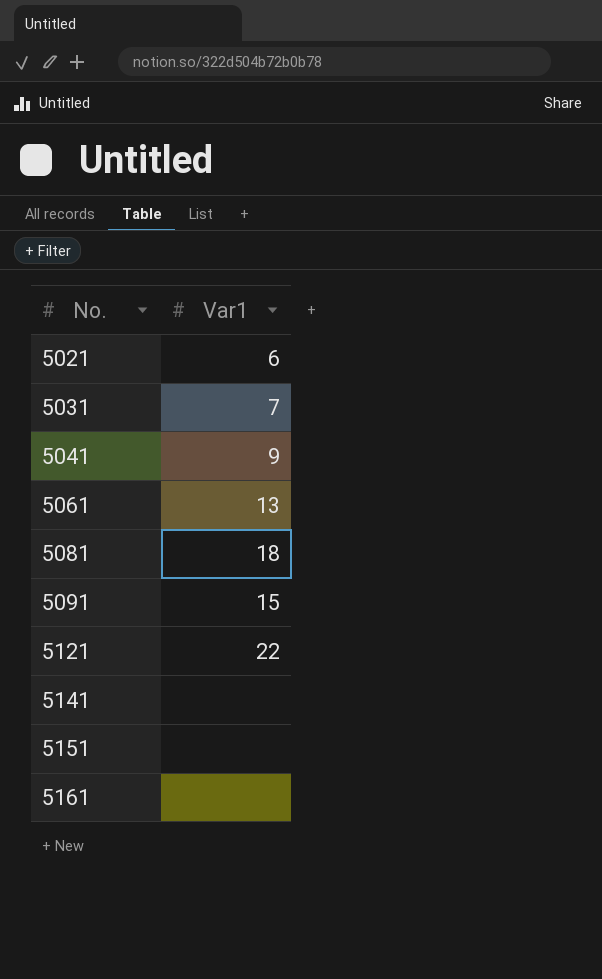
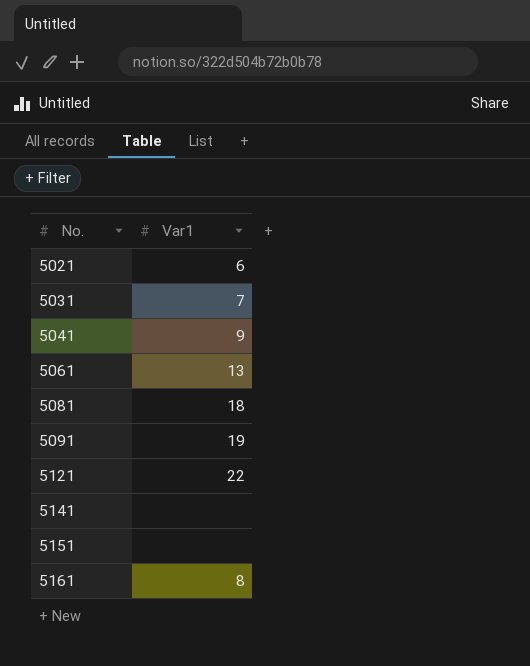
5091 | Var1: 15 -> 19
5161 | Var1: none -> 8

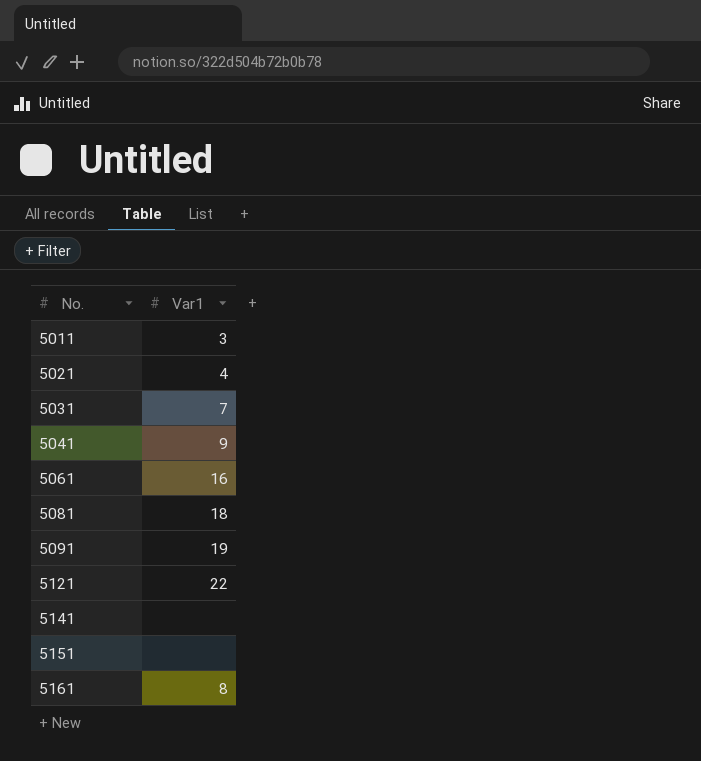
row 5011: none -> 3
5021 | Var1: 6 -> 4
5061 | Var1: 13 -> 16

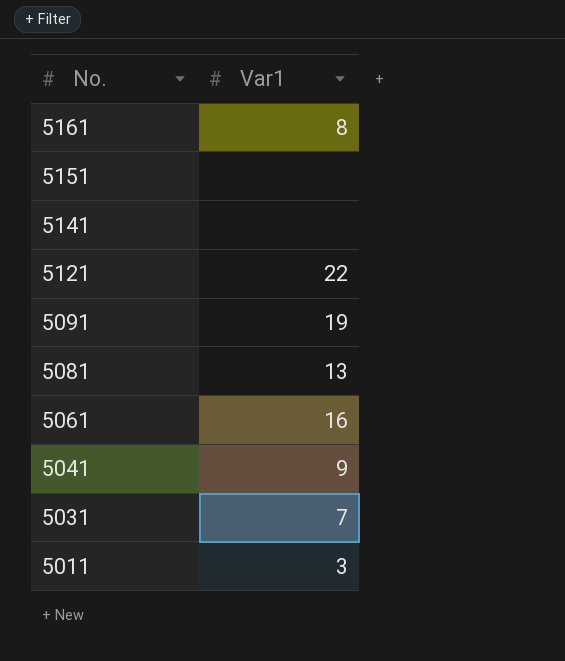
row order: No. ascending -> No. descending
row 5021: 4 -> none
5081 | Var1: 18 -> 13

